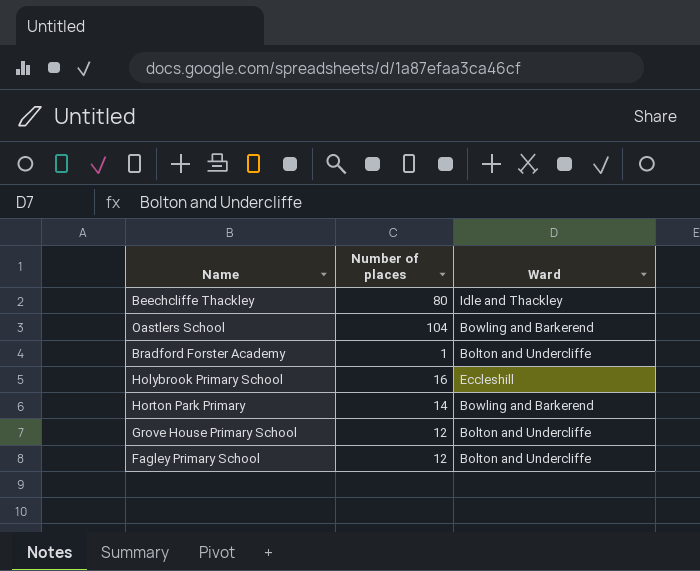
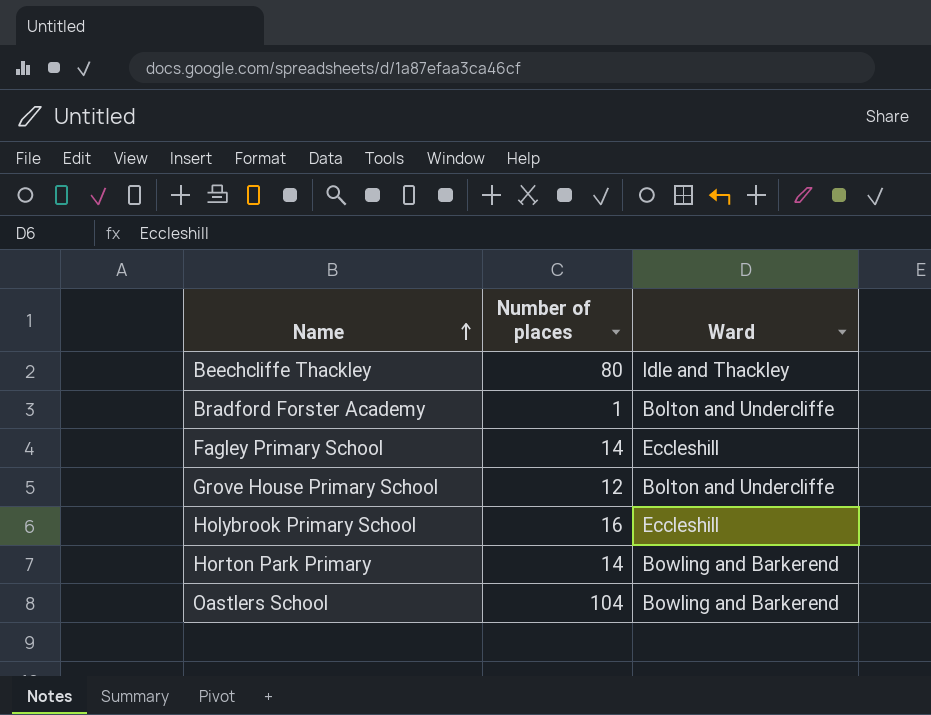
row order: none -> Name ascending
Fagley Primary School | Number of places: 12 -> 14
Fagley Primary School | Ward: Bolton and Undercliffe -> Eccleshill

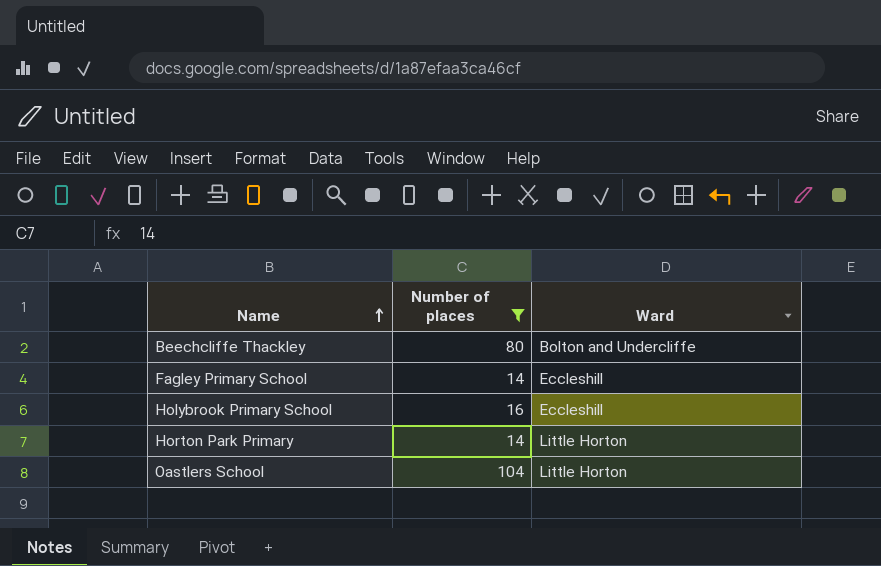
filter: none -> Number of places >= 14
Beechcliffe Thackley | Ward: Idle and Thackley -> Bolton and Undercliffe
Horton Park Primary | Ward: Bowling and Barkerend -> Little Horton
Oastlers School | Ward: Bowling and Barkerend -> Little Horton

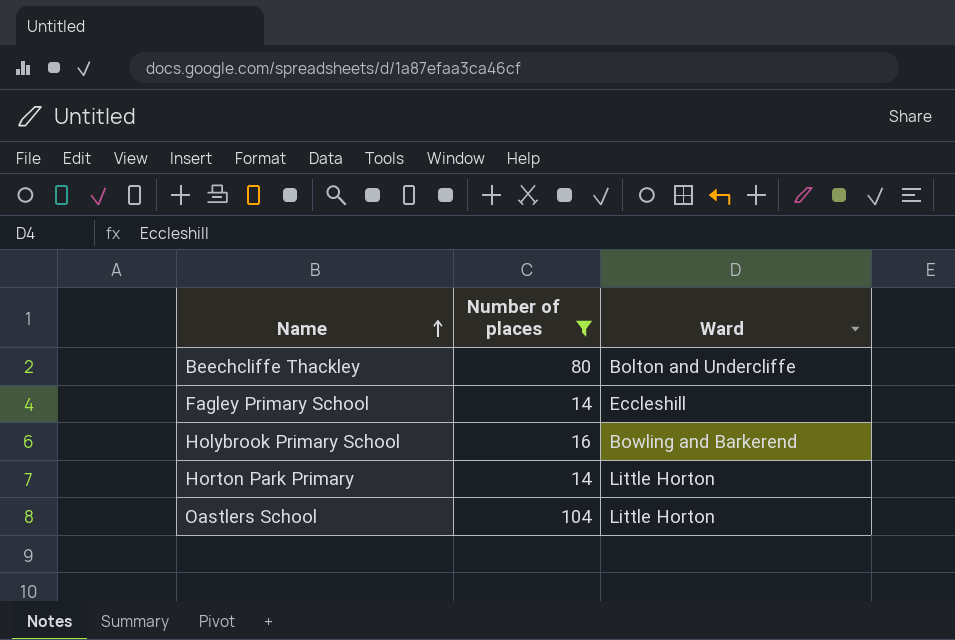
Holybrook Primary School | Ward: Eccleshill -> Bowling and Barkerend

